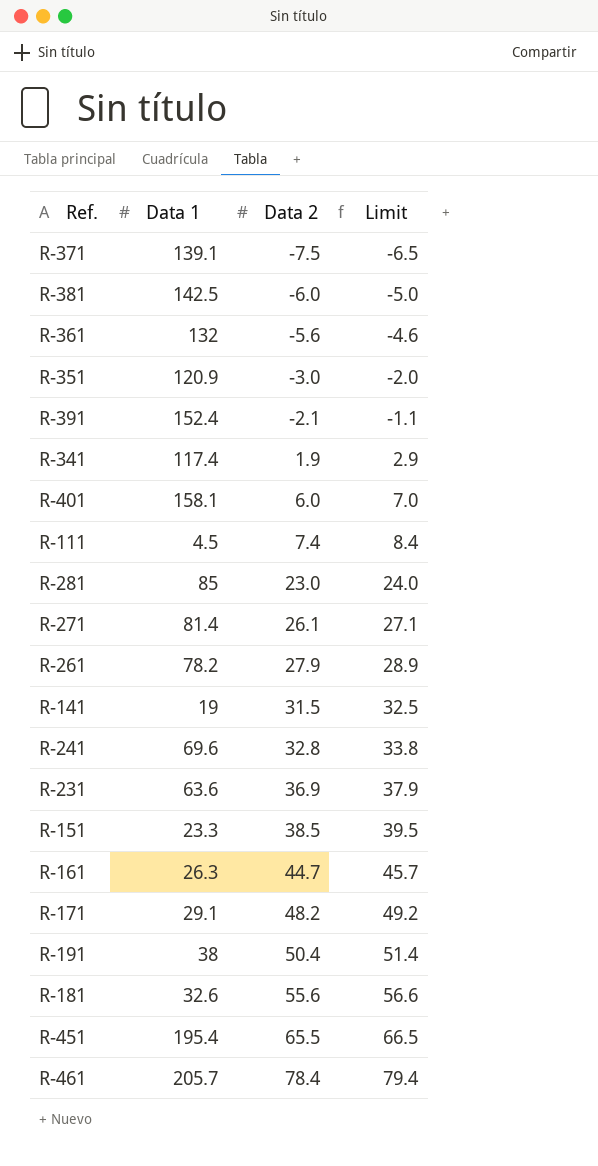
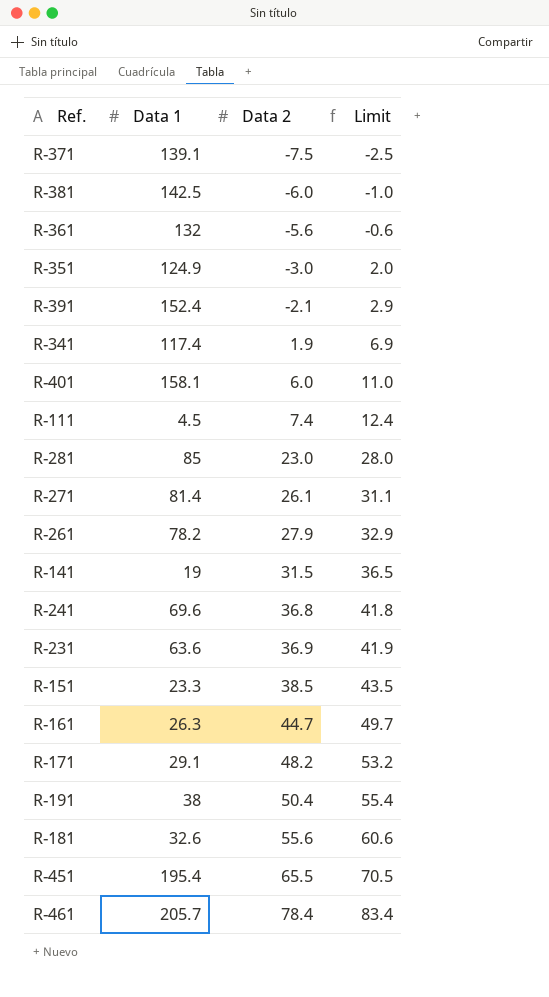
column Limit | formula: [Data 2] + 1 -> [Data 2] + 5
R-351 | Data 1: 120.9 -> 124.9
R-241 | Data 2: 32.8 -> 36.8

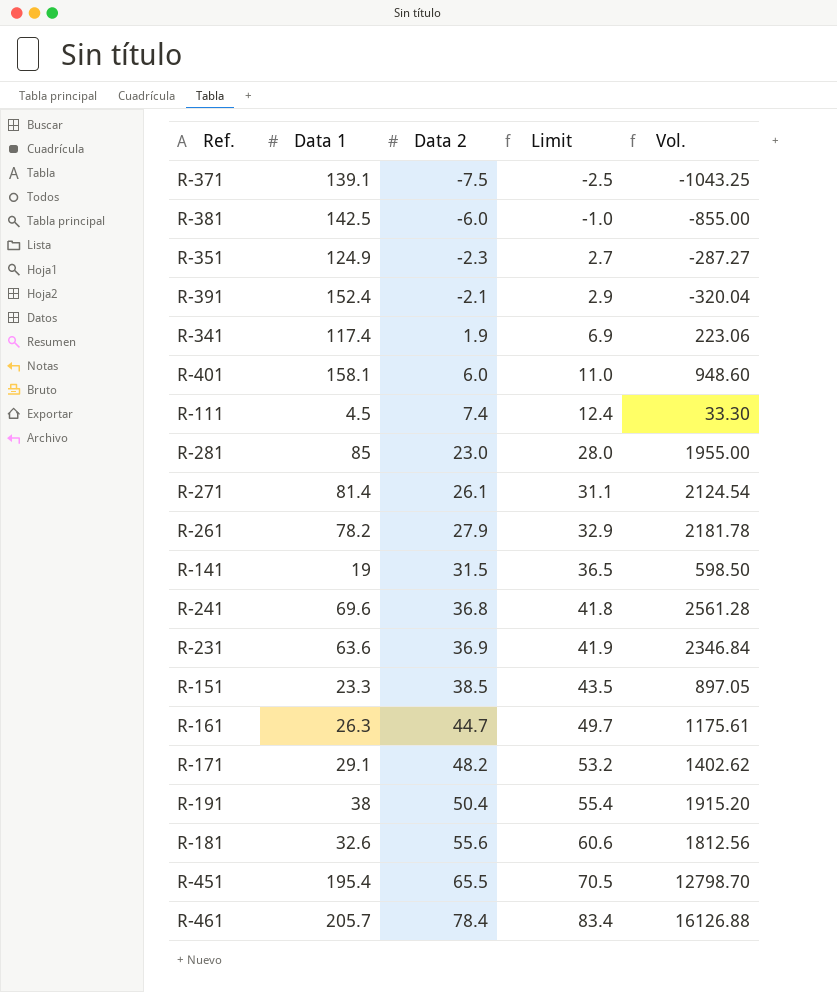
column Vol. | formula: none -> [Data 1] * [Data 2]
row R-361: 132 | -5.6 | -0.6 -> none
R-351 | Data 2: -3.0 -> -2.3
R-351 | Limit: 2.0 -> 2.7

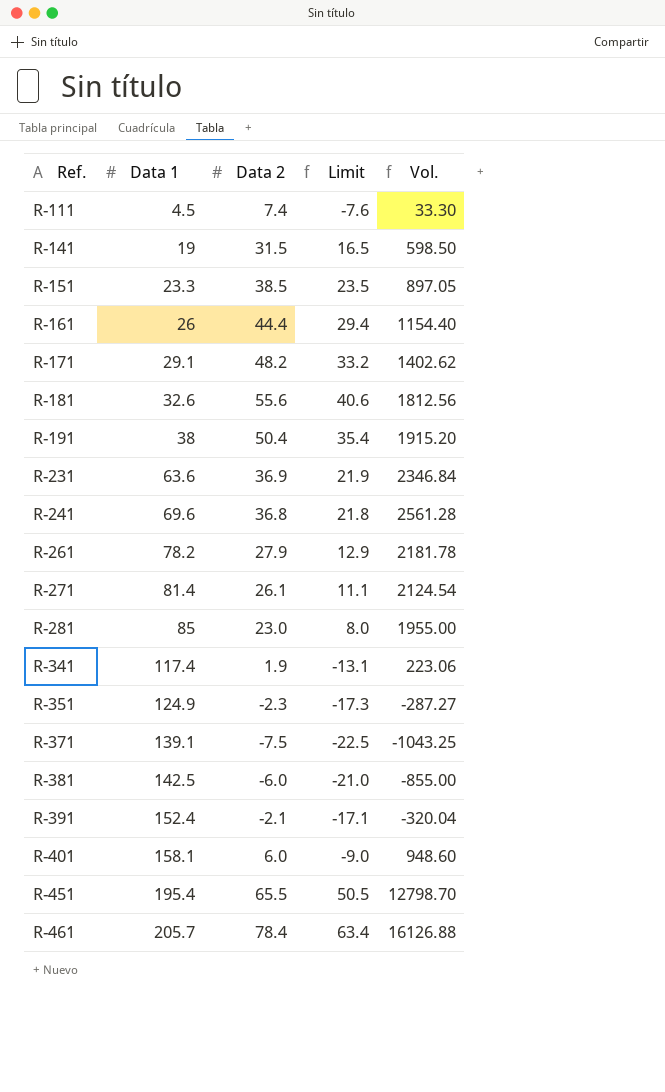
row order: Data 2 ascending -> Ref. ascending
column Limit | formula: [Data 2] + 5 -> [Data 2] - 15
R-161 | Data 1: 26.3 -> 26
R-161 | Data 2: 44.7 -> 44.4
R-161 | Vol.: 1175.61 -> 1154.40

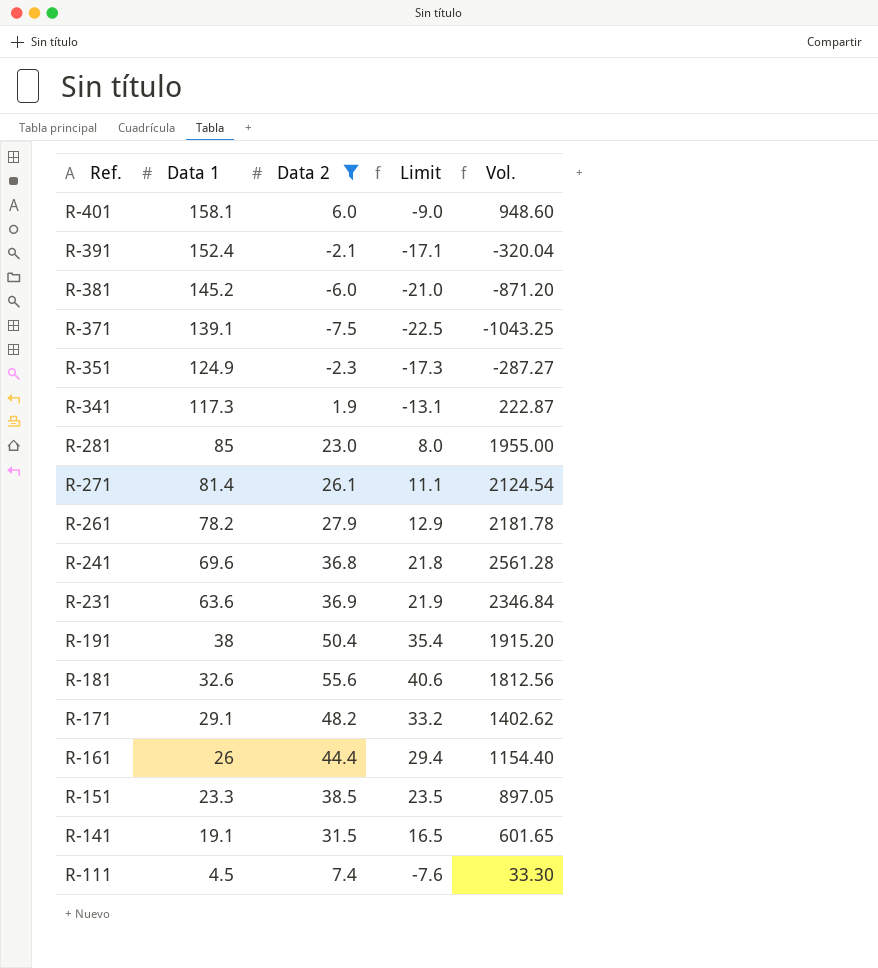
filter: none -> Data 2 <= 55.6
row order: Ref. ascending -> Ref. descending
R-381 | Data 1: 142.5 -> 145.2
R-381 | Vol.: -855.00 -> -871.20
R-341 | Data 1: 117.4 -> 117.3
R-341 | Vol.: 223.06 -> 222.87
R-141 | Data 1: 19 -> 19.1
R-141 | Vol.: 598.50 -> 601.65

